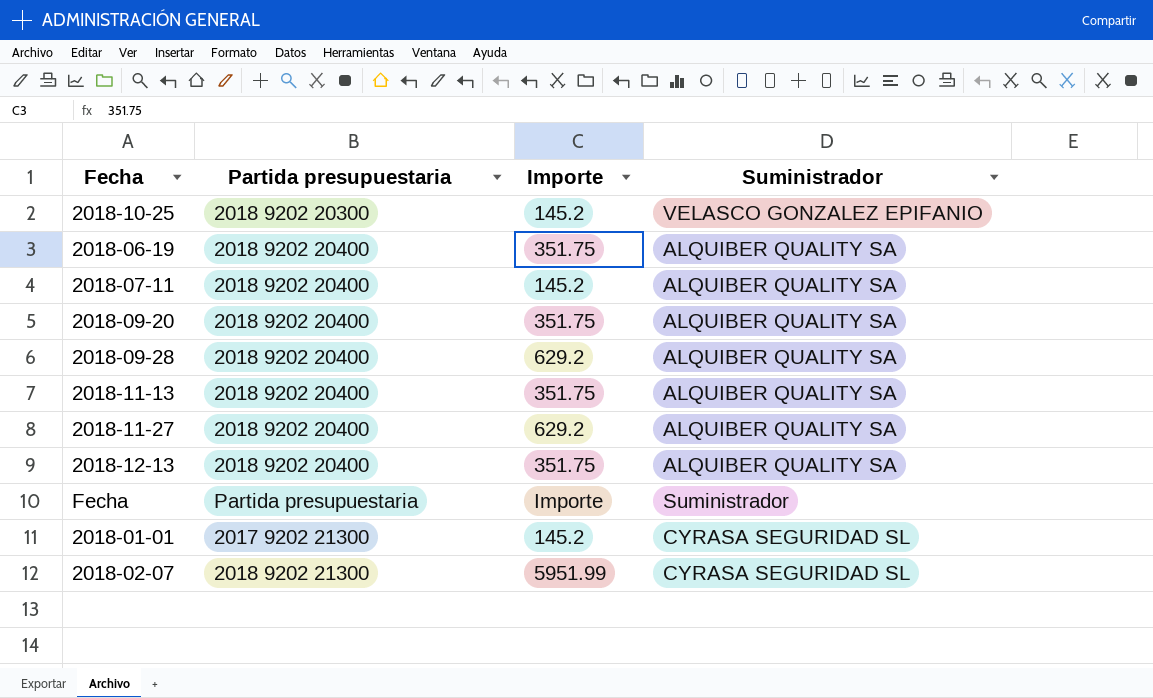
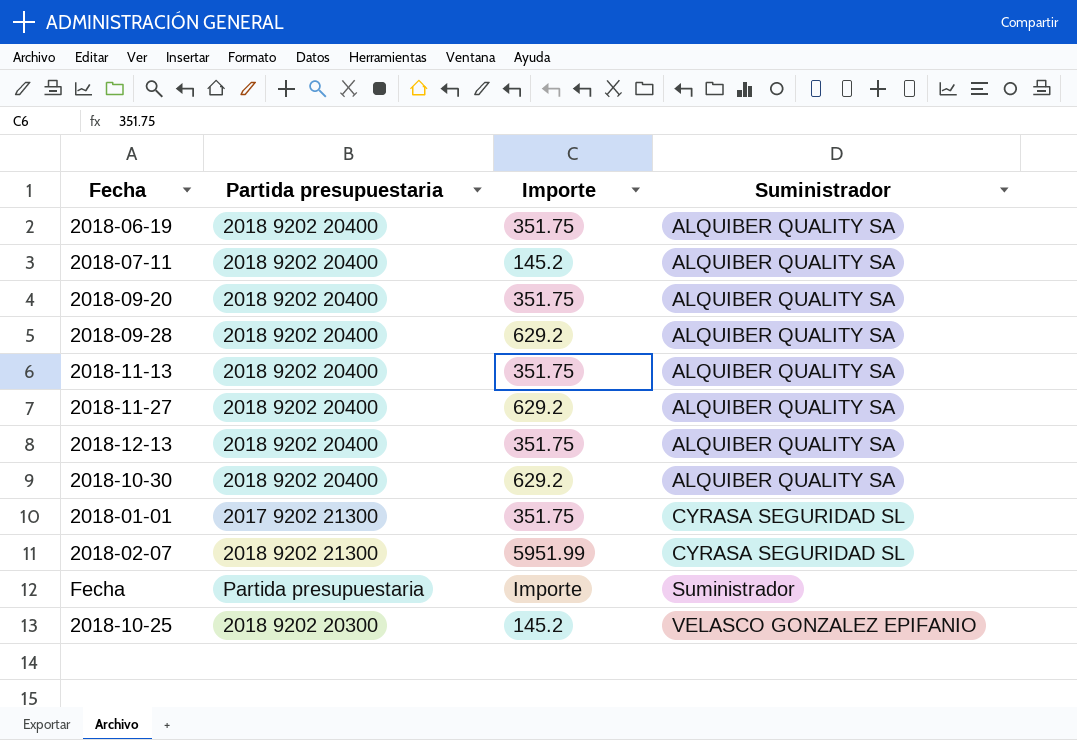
row order: none -> Suministrador ascending
row 2018-10-30: none -> 2018 9202 20400 | 629.2 | ALQUIBER QUALITY SA
2018-01-01 | Importe: 145.2 -> 351.75

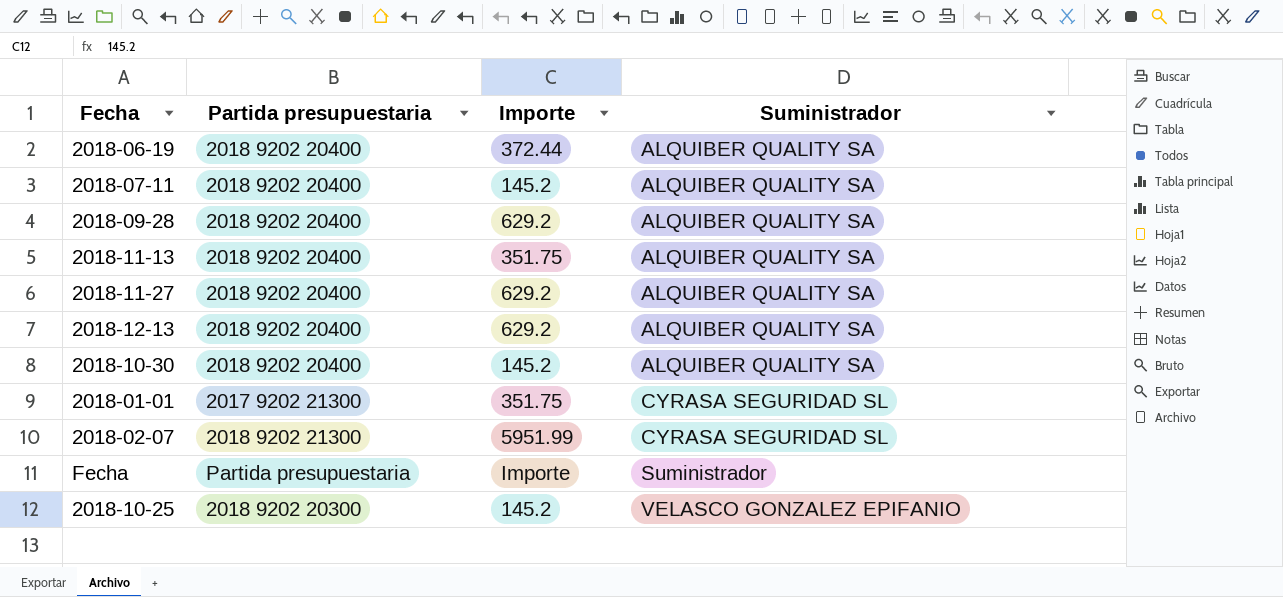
row 2018-09-20: 2018 9202 20400 | 351.75 | ALQUIBER QUALITY SA -> none
2018-06-19 | Importe: 351.75 -> 372.44
2018-12-13 | Importe: 351.75 -> 629.2
2018-10-30 | Importe: 629.2 -> 145.2

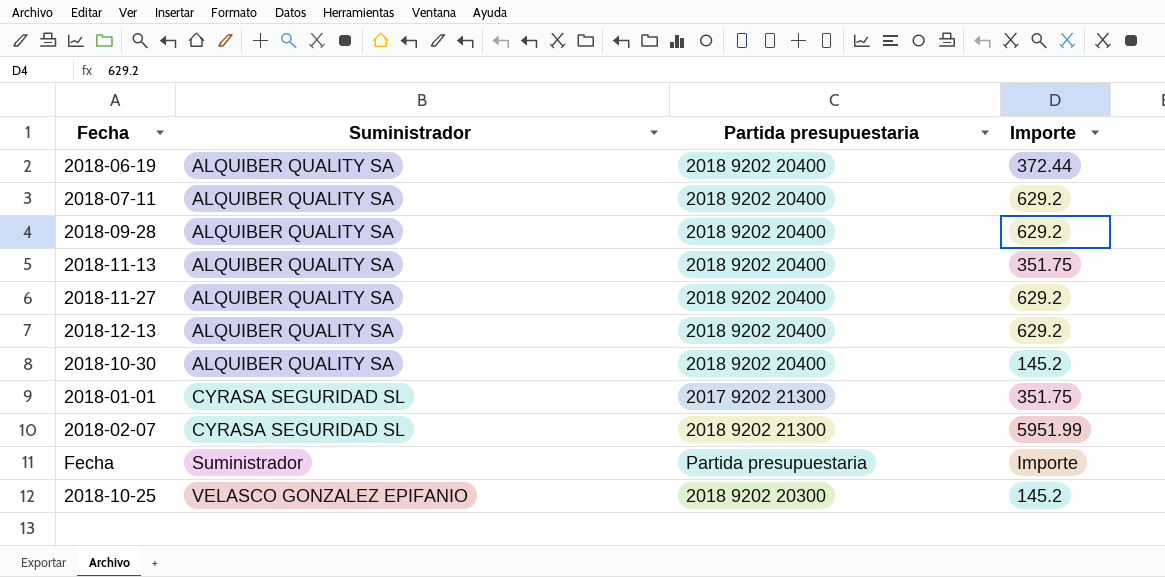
column Suministrador | position: 4 -> 2
2018-07-11 | Importe: 145.2 -> 629.2

